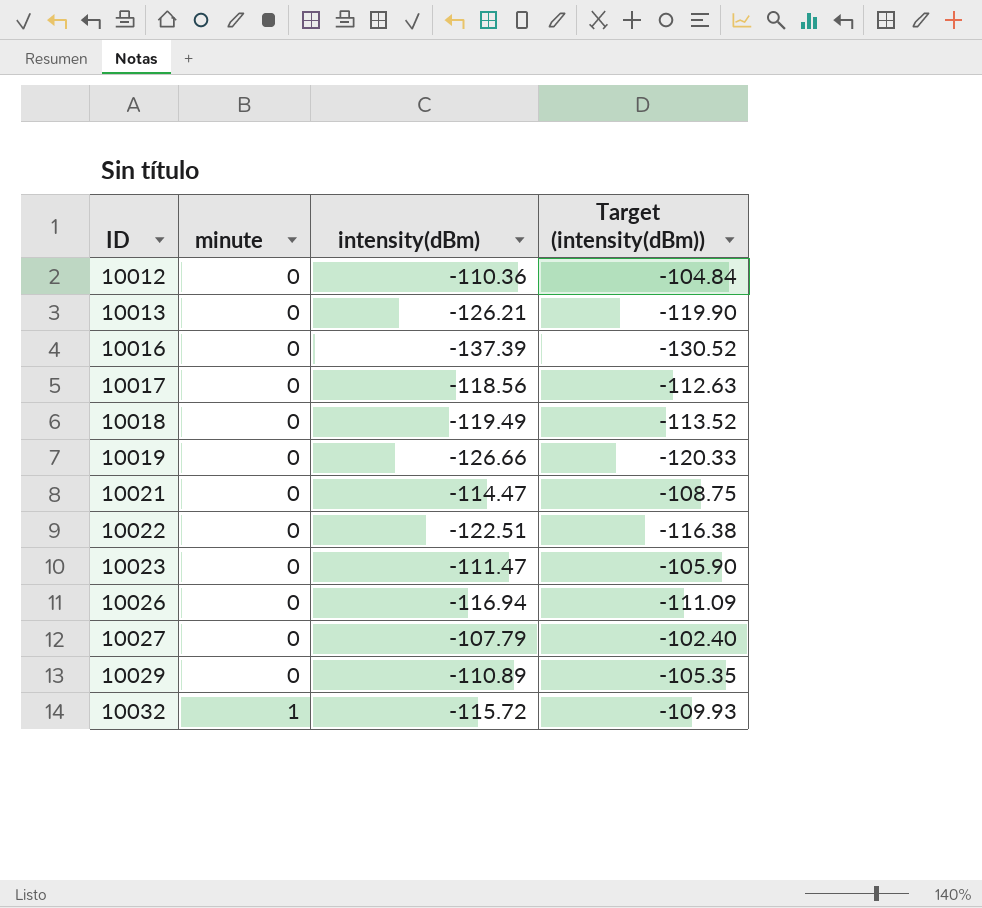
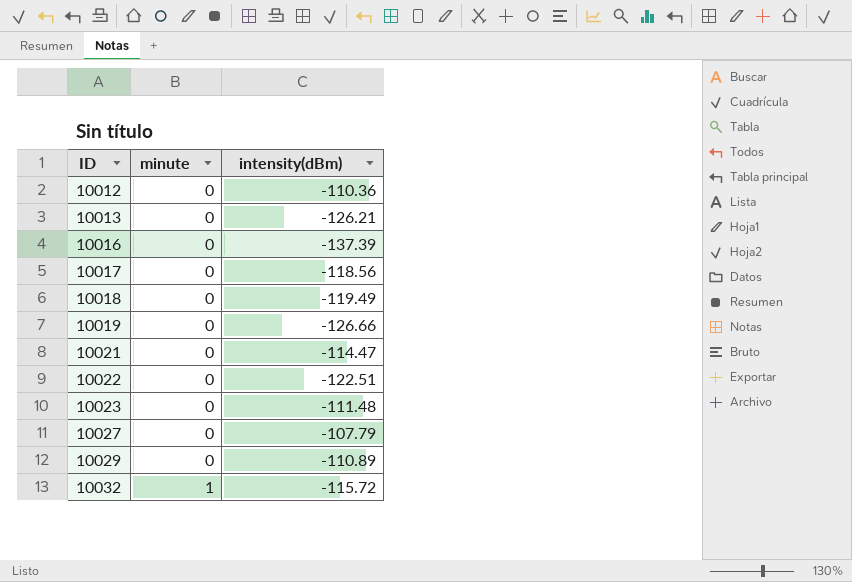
column Target (intensity(dBm)) | formula: [intensity(dBm)] * 0.95 -> none
row 10026: 0 | -116.94 | -111.09 -> none
10023 | intensity(dBm): -111.47 -> -111.48

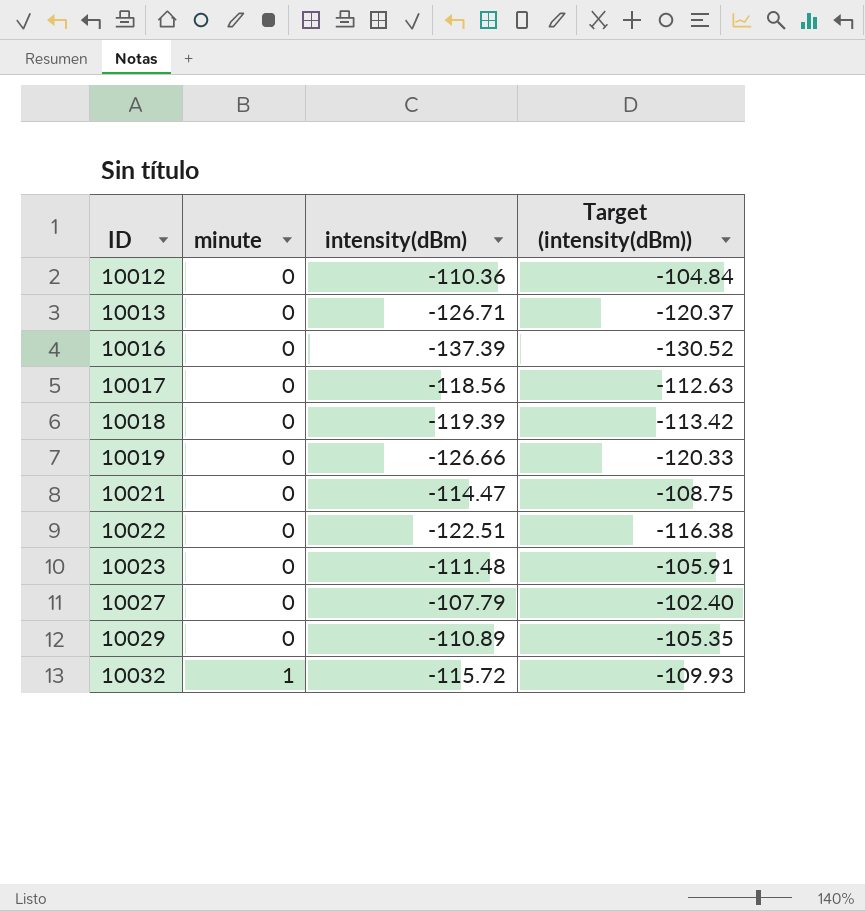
column Target (intensity(dBm)) | formula: none -> [intensity(dBm)] * 0.95
10013 | intensity(dBm): -126.21 -> -126.71
10018 | intensity(dBm): -119.49 -> -119.39

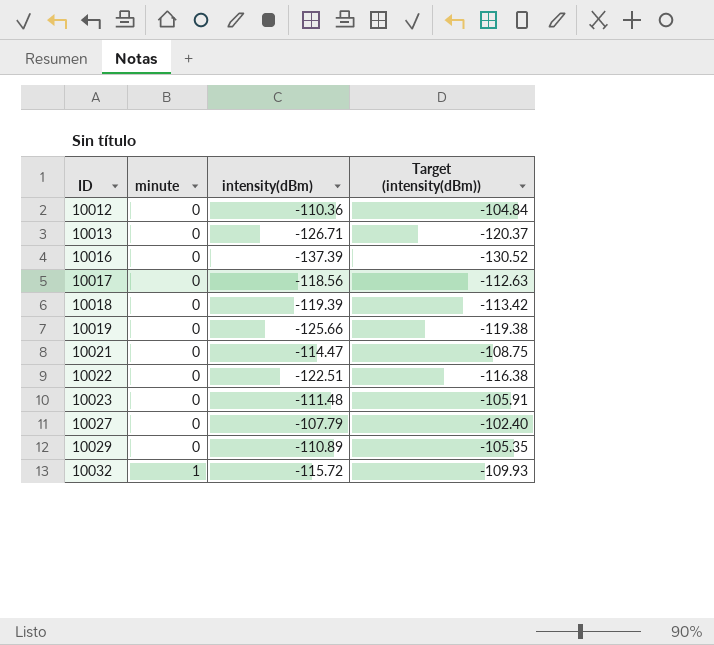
10019 | intensity(dBm): -126.66 -> -125.66
10019 | Target (intensity(dBm)): -120.33 -> -119.38

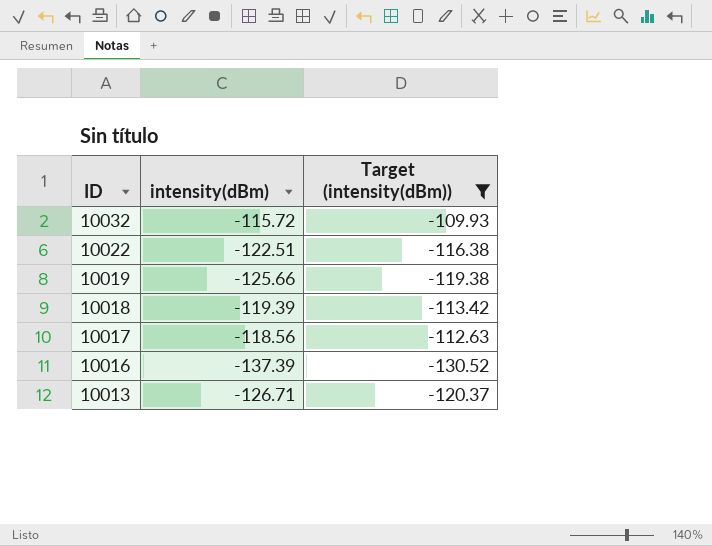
filter: none -> Target (intensity(dBm)) <= -109.93
row order: ID ascending -> ID descending
column minute | position: 2 -> none

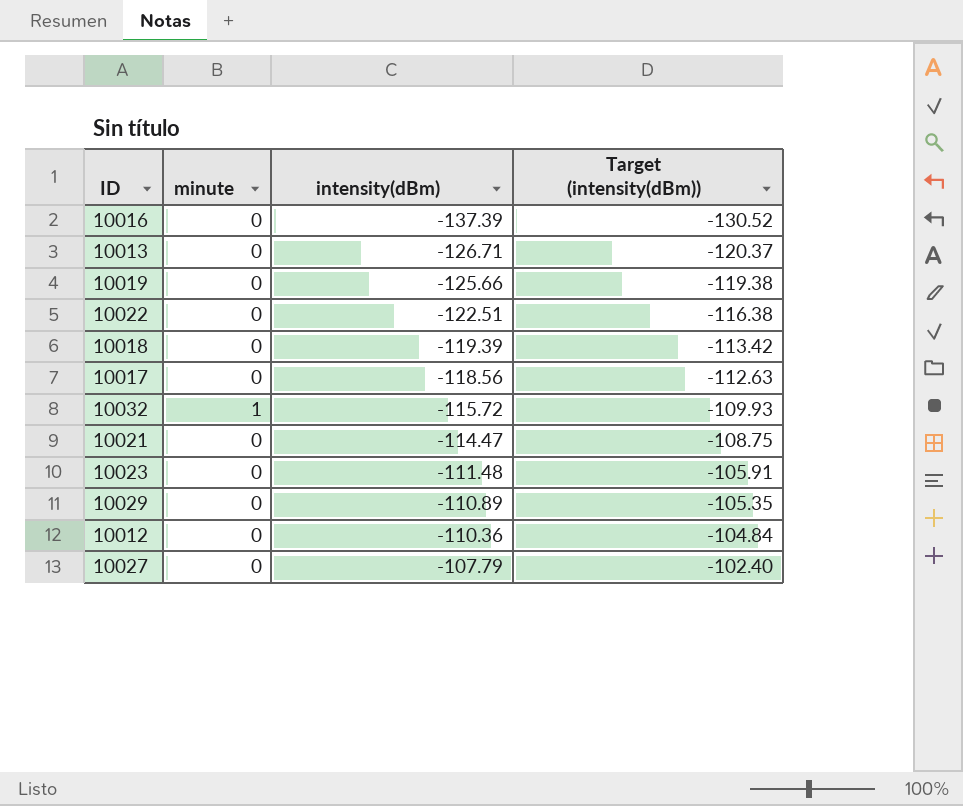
filter: Target (intensity(dBm)) <= -109.93 -> none
row order: ID descending -> intensity(dBm) ascending
column minute | position: none -> 2

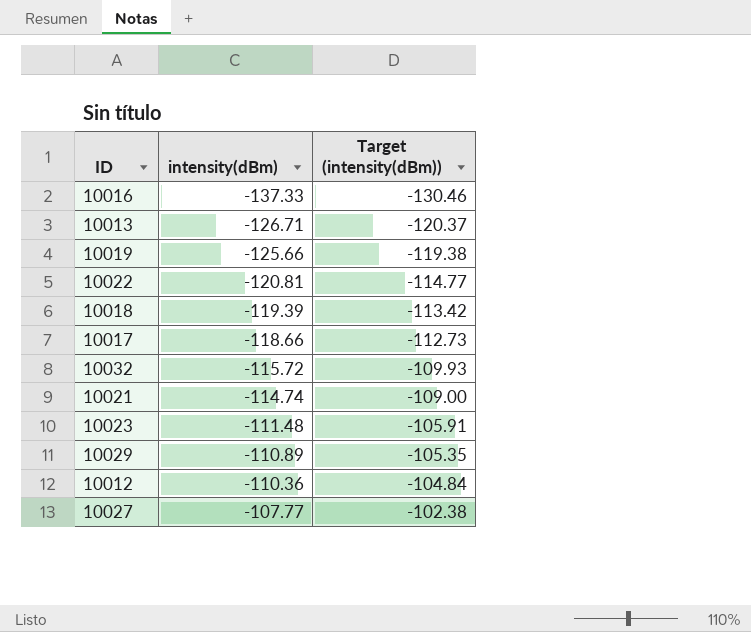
column minute | position: 2 -> none
10016 | intensity(dBm): -137.39 -> -137.33
10016 | Target (intensity(dBm)): -130.52 -> -130.46
10022 | intensity(dBm): -122.51 -> -120.81
10022 | Target (intensity(dBm)): -116.38 -> -114.77
10017 | intensity(dBm): -118.56 -> -118.66
10017 | Target (intensity(dBm)): -112.63 -> -112.73
10021 | intensity(dBm): -114.47 -> -114.74
10021 | Target (intensity(dBm)): -108.75 -> -109.00
10027 | intensity(dBm): -107.79 -> -107.77
10027 | Target (intensity(dBm)): -102.40 -> -102.38

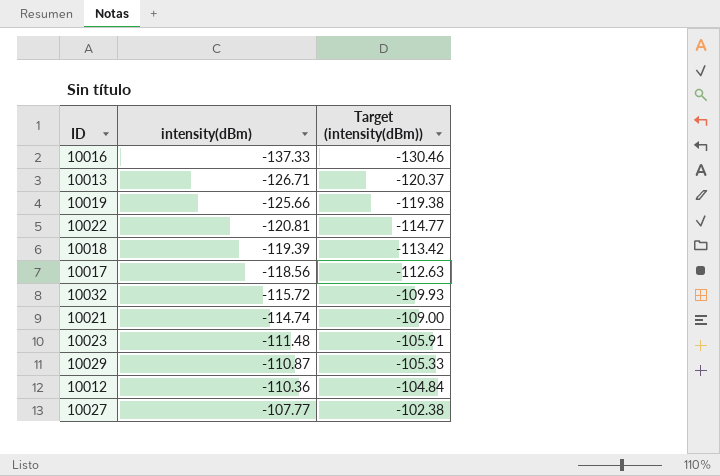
10017 | intensity(dBm): -118.66 -> -118.56
10017 | Target (intensity(dBm)): -112.73 -> -112.63
10029 | intensity(dBm): -110.89 -> -110.87
10029 | Target (intensity(dBm)): -105.35 -> -105.33

